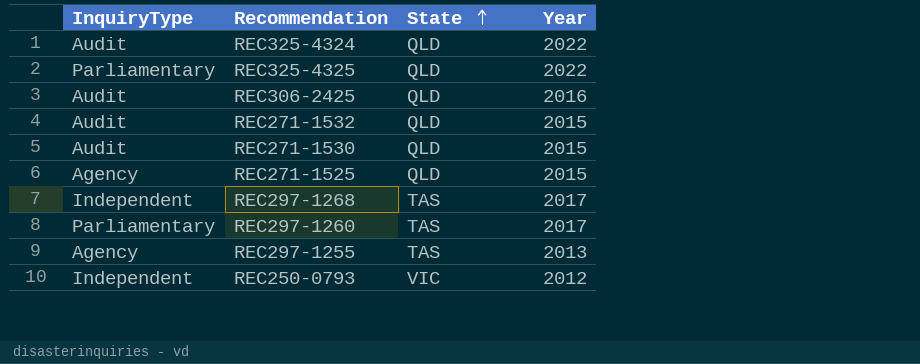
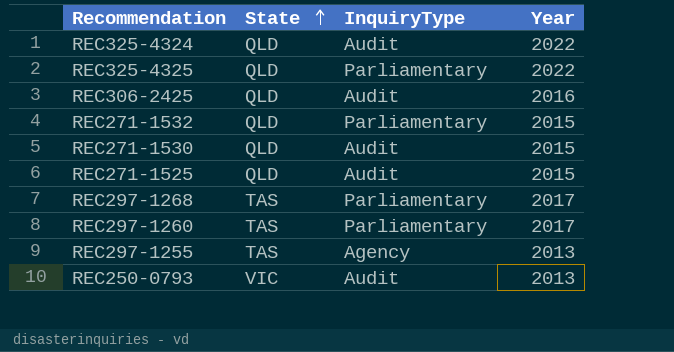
column InquiryType | position: 1 -> 3
REC271-1532 | InquiryType: Audit -> Parliamentary
REC271-1525 | InquiryType: Agency -> Audit
REC297-1268 | InquiryType: Independent -> Parliamentary
REC250-0793 | InquiryType: Independent -> Audit
REC250-0793 | Year: 2012 -> 2013

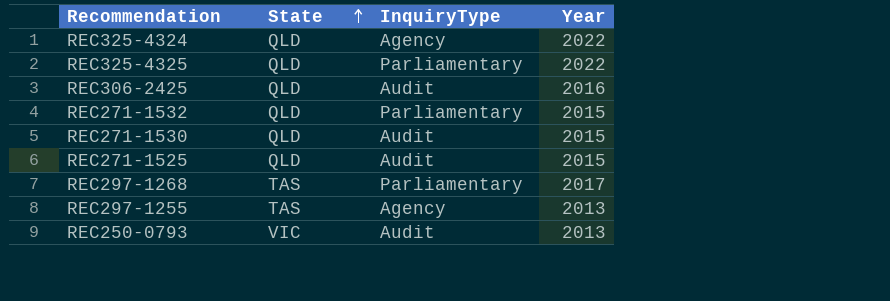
row REC297-1260: TAS | Parliamentary | 2017 -> none
REC325-4324 | InquiryType: Audit -> Agency

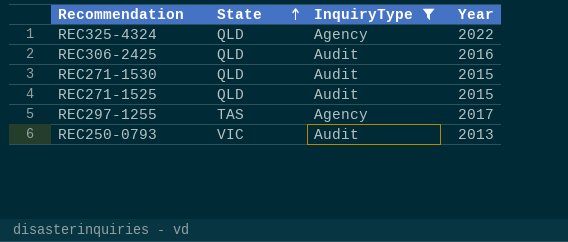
filter: none -> InquiryType != Parliamentary
REC297-1255 | Year: 2013 -> 2017

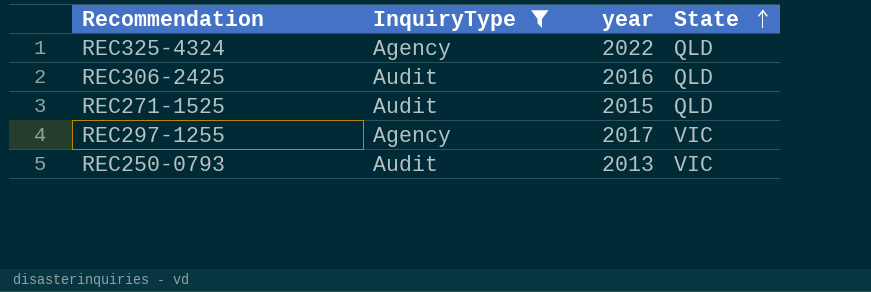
column name: Year -> year
column State | position: 2 -> 4
row REC271-1530: QLD | Audit | 2015 -> none
REC297-1255 | State: TAS -> VIC

